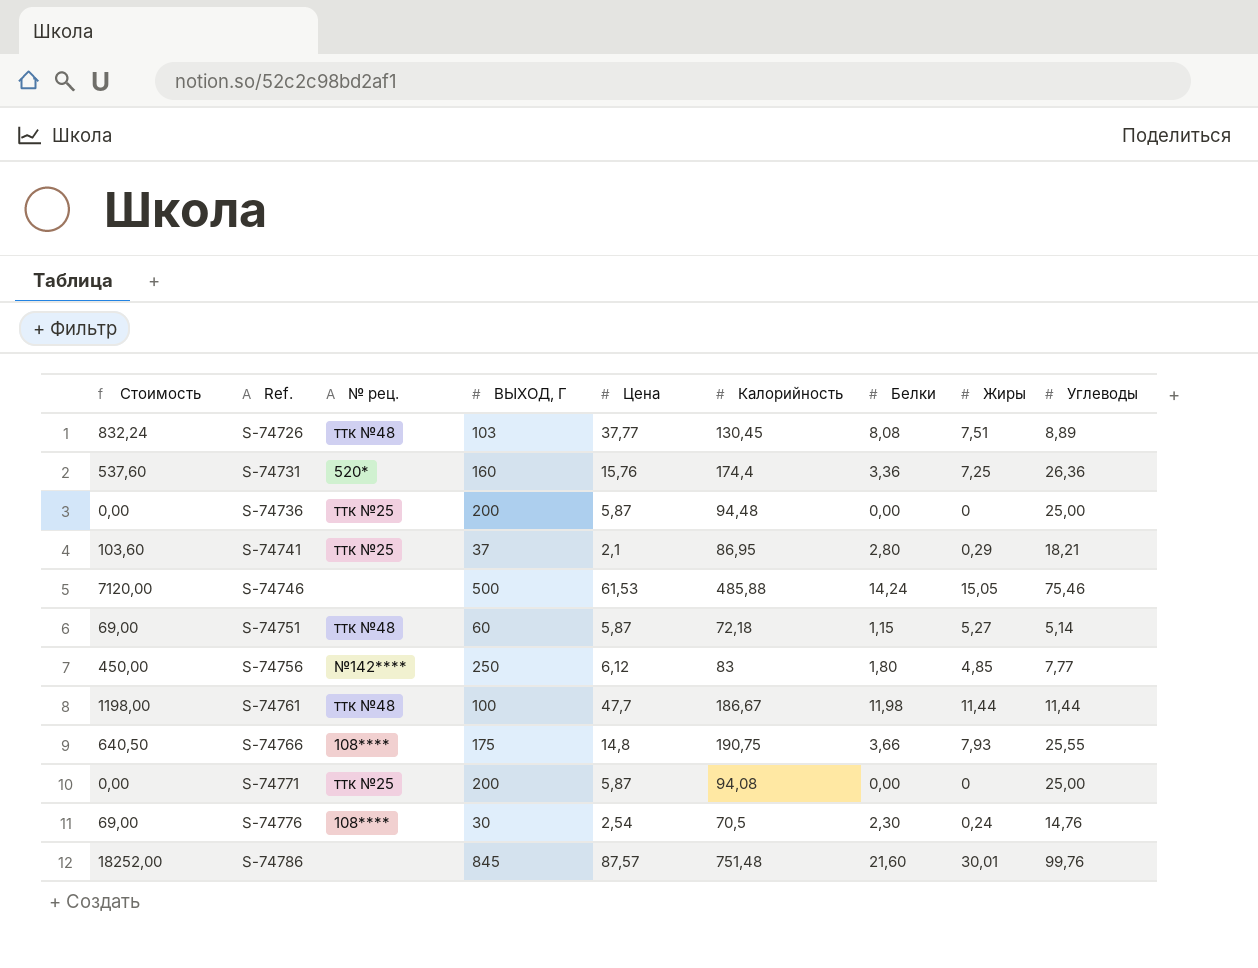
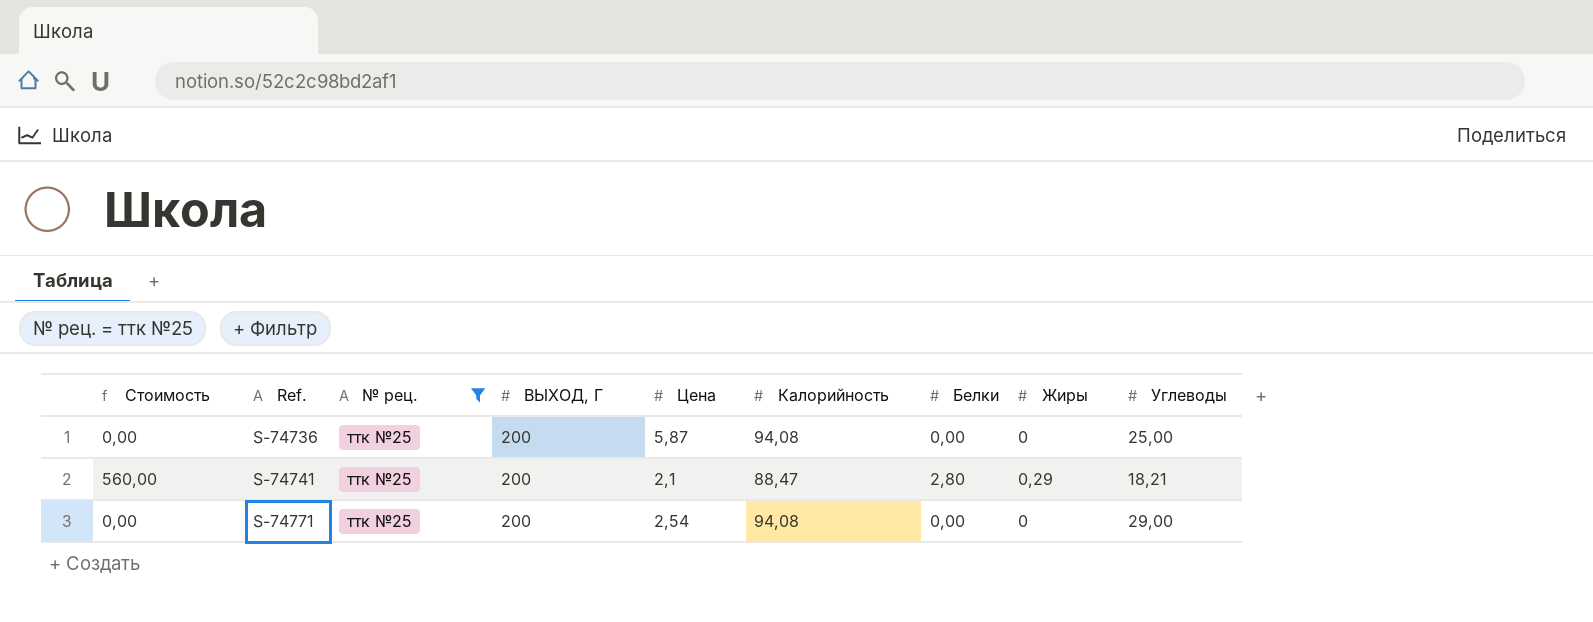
filter: none -> № рец. = ттк №25
S-74736 | Калорийность: 94,48 -> 94,08
S-74741 | Стоимость: 103,60 -> 560,00
S-74741 | ВЫХОД, Г: 37 -> 200
S-74741 | Калорийность: 86,95 -> 88,47
S-74771 | Цена: 5,87 -> 2,54
S-74771 | Углеводы: 25,00 -> 29,00

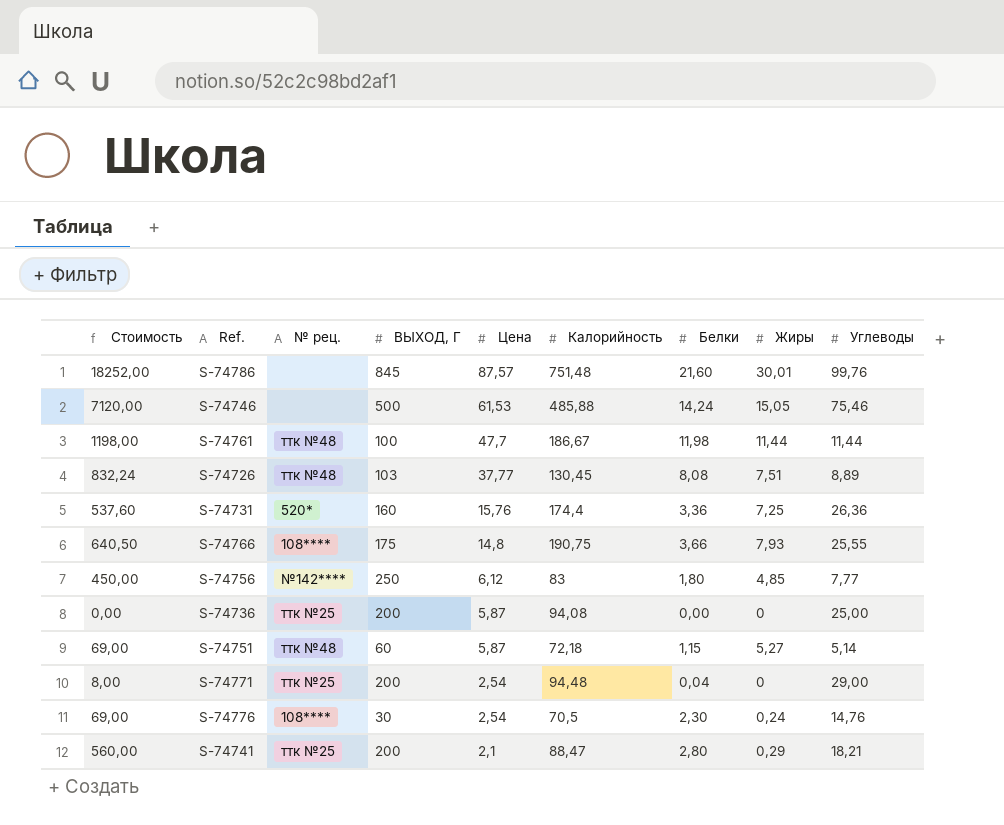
filter: № рец. = ттк №25 -> none
row order: Ref. ascending -> Цена descending
S-74771 | Стоимость: 0,00 -> 8,00
S-74771 | Калорийность: 94,08 -> 94,48
S-74771 | Белки: 0,00 -> 0,04

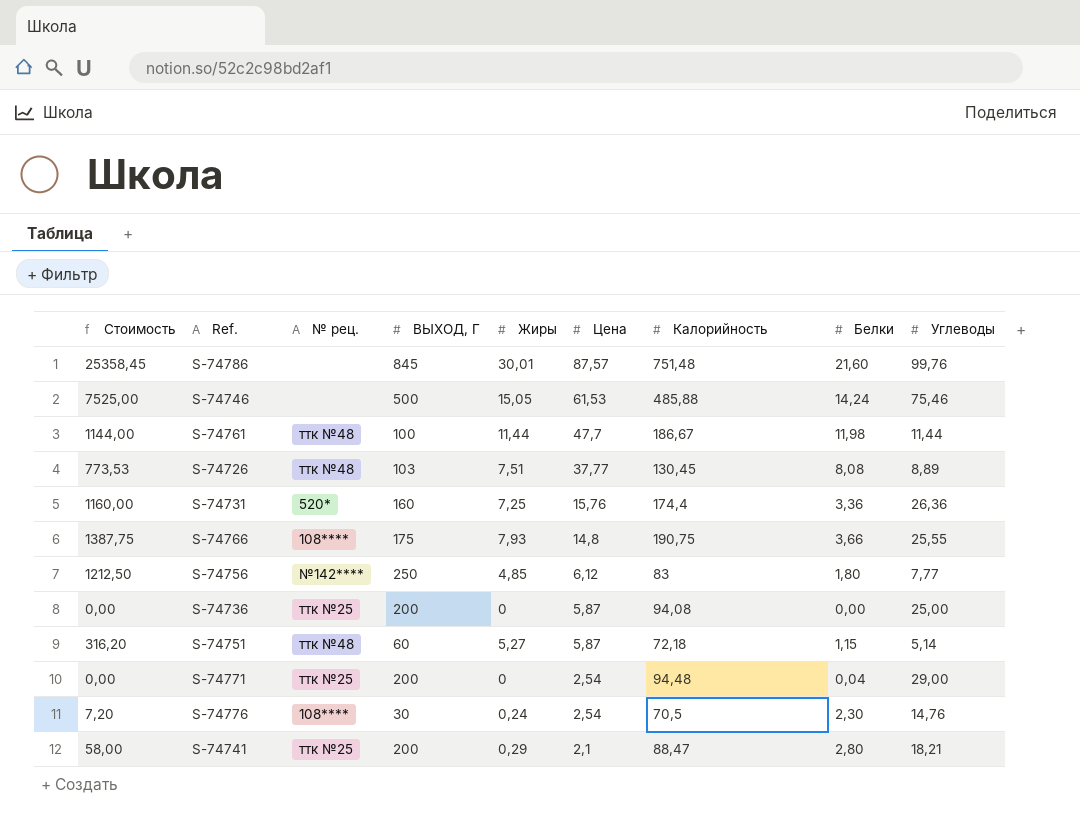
column Стоимость | formula: [ВЫХОД, Г] * [Белки] -> [ВЫХОД, Г] * [Жиры]
column Жиры | position: 8 -> 5

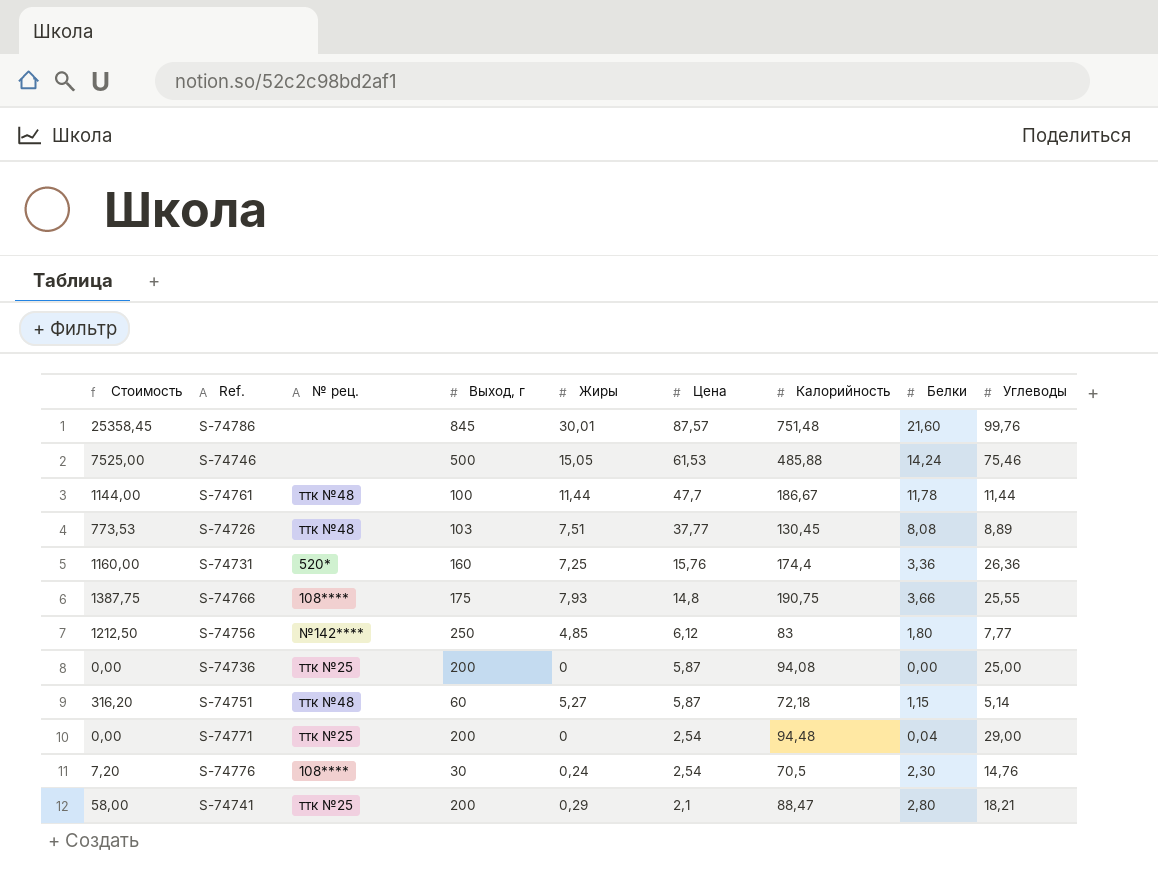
column name: ВЫХОД, Г -> Выход, г
S-74761 | Белки: 11,98 -> 11,78

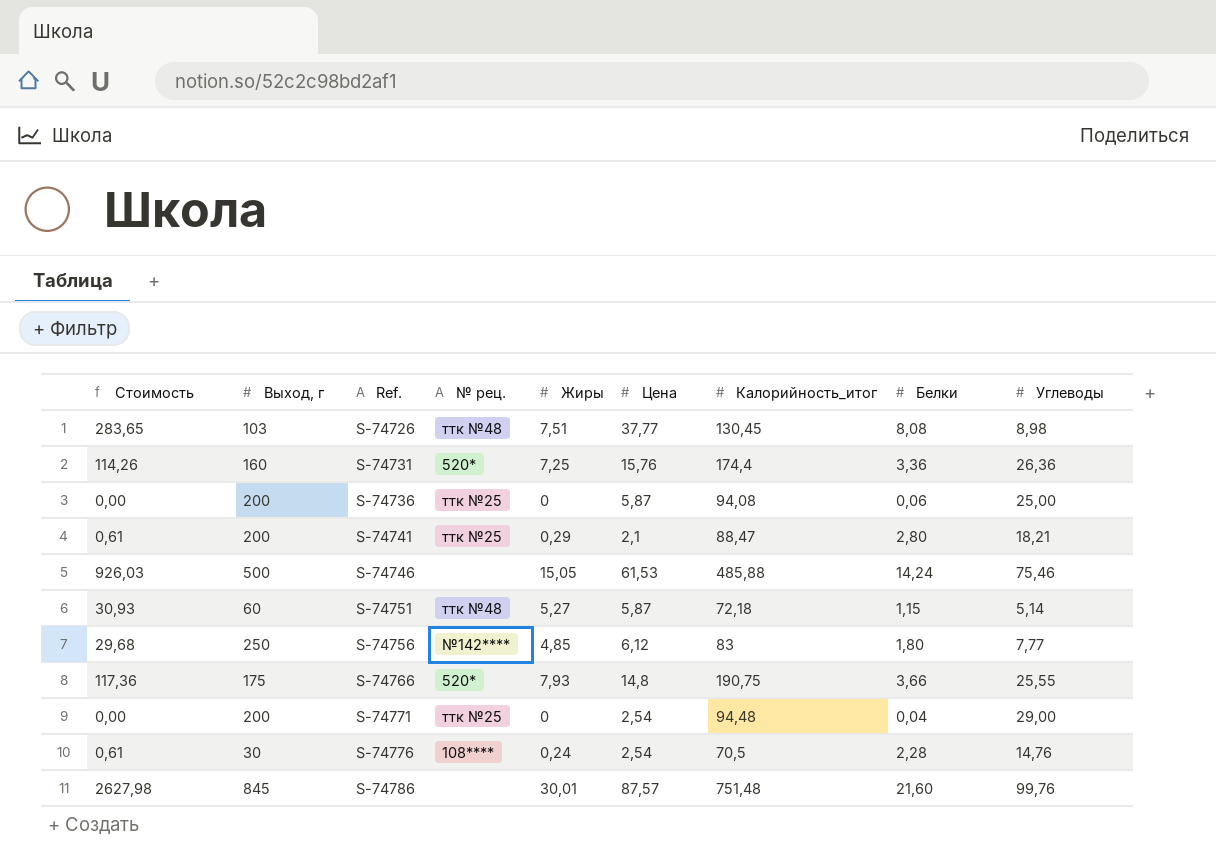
row order: Цена descending -> Ref. ascending
column Стоимость | formula: [Выход, г] * [Жиры] -> [Жиры] * [Цена]
column Выход, г | position: 4 -> 2
column name: Калорийность -> Калорийность_итог
row S-74761: 1144,00 | ттк №48 | 100 | 11,44 | 47,7 | 186,67 | 11,78 | 11,44 -> none
S-74726 | Углеводы: 8,89 -> 8,98
S-74736 | Белки: 0,00 -> 0,06
S-74766 | № рец.: 108**** -> 520*
S-74776 | Белки: 2,30 -> 2,28

